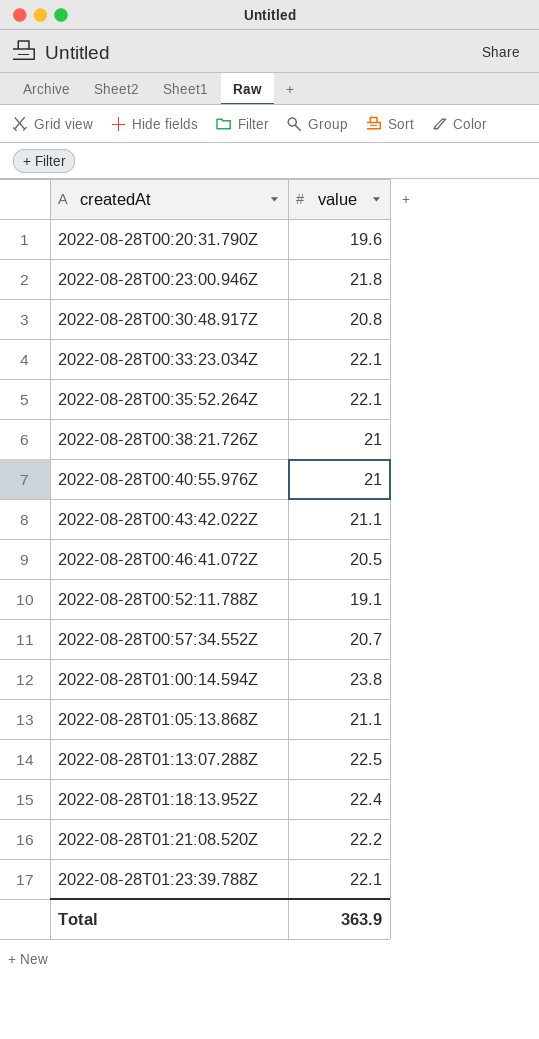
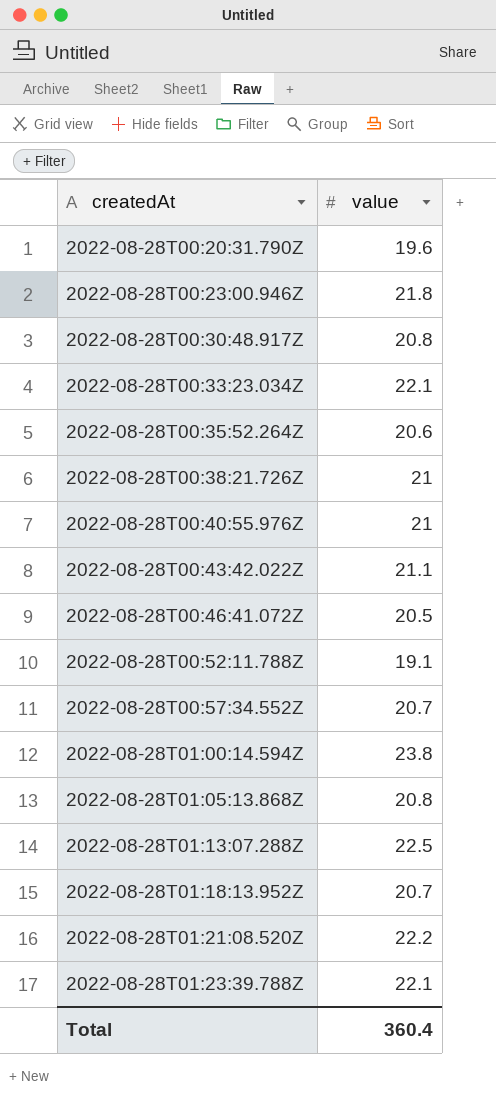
2022-08-28T00:35:52.264Z | value: 22.1 -> 20.6
2022-08-28T01:05:13.868Z | value: 21.1 -> 20.8
2022-08-28T01:18:13.952Z | value: 22.4 -> 20.7
Total | value: 363.9 -> 360.4

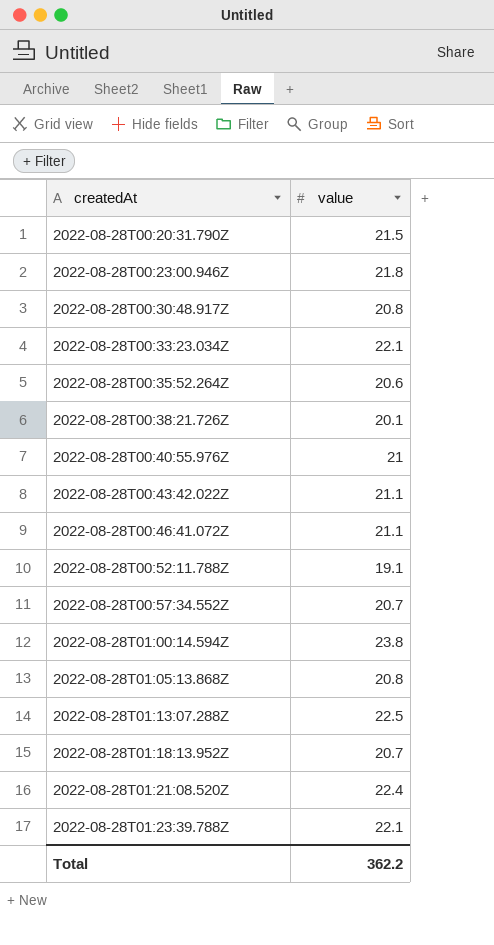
2022-08-28T00:20:31.790Z | value: 19.6 -> 21.5
2022-08-28T00:38:21.726Z | value: 21 -> 20.1
2022-08-28T00:46:41.072Z | value: 20.5 -> 21.1
2022-08-28T01:21:08.520Z | value: 22.2 -> 22.4
Total | value: 360.4 -> 362.2

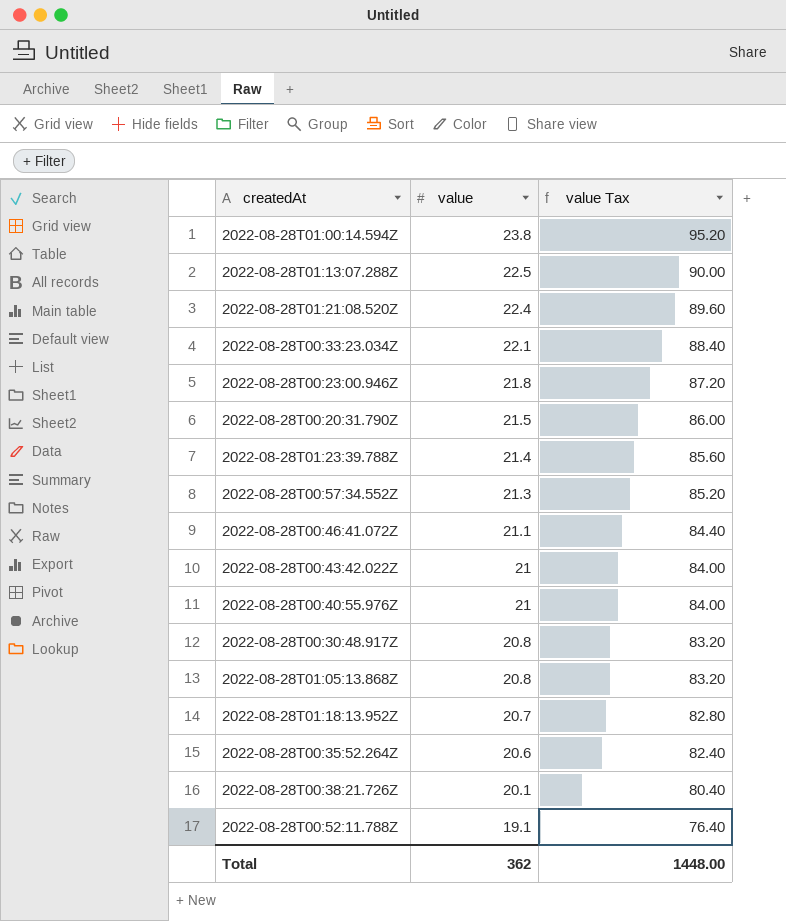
row order: createdAt ascending -> value descending
column value Tax | formula: none -> [value] * 4
2022-08-28T01:23:39.788Z | value: 22.1 -> 21.4
2022-08-28T00:57:34.552Z | value: 20.7 -> 21.3
2022-08-28T00:43:42.022Z | value: 21.1 -> 21
Total | value: 362.2 -> 362

